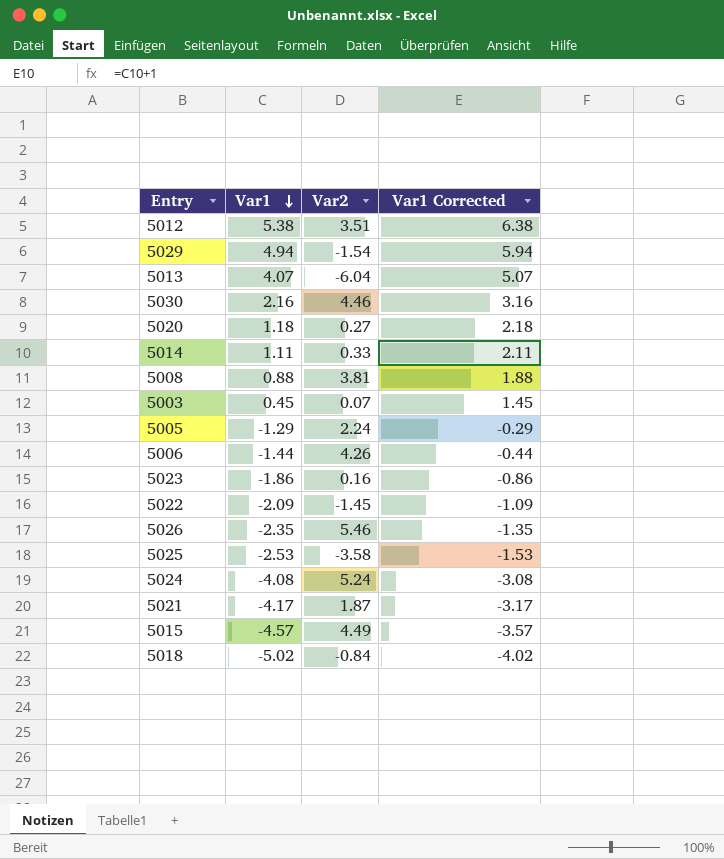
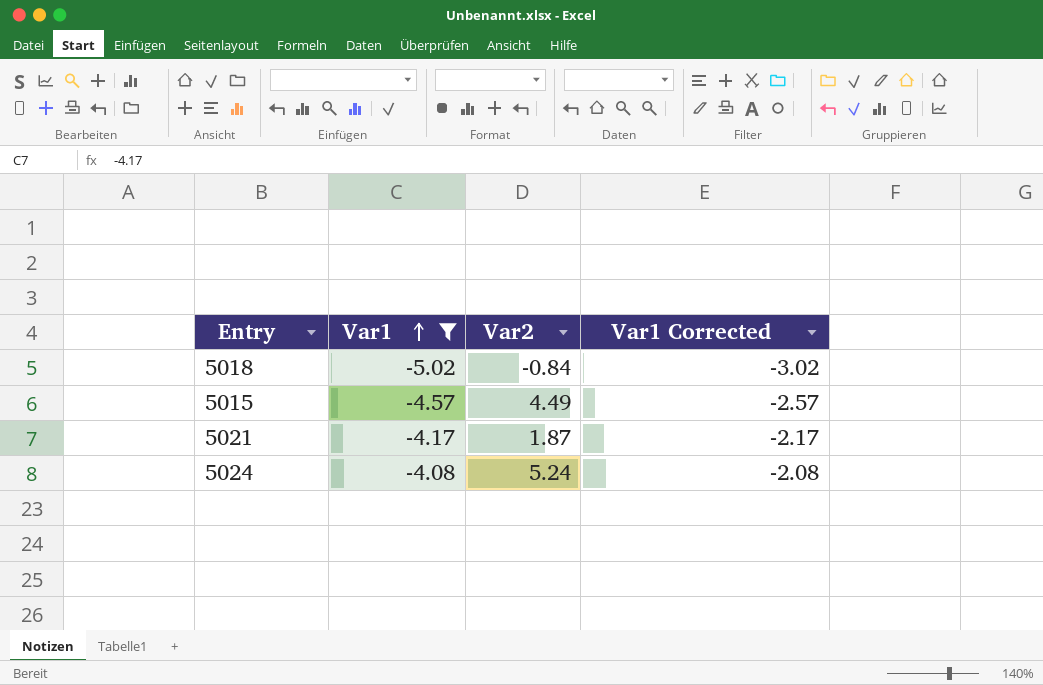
filter: none -> Var1 <= -4.08
row order: Var1 descending -> Var1 ascending
column Var1 Corrected | formula: [Var1] + 1 -> [Var1] + 2

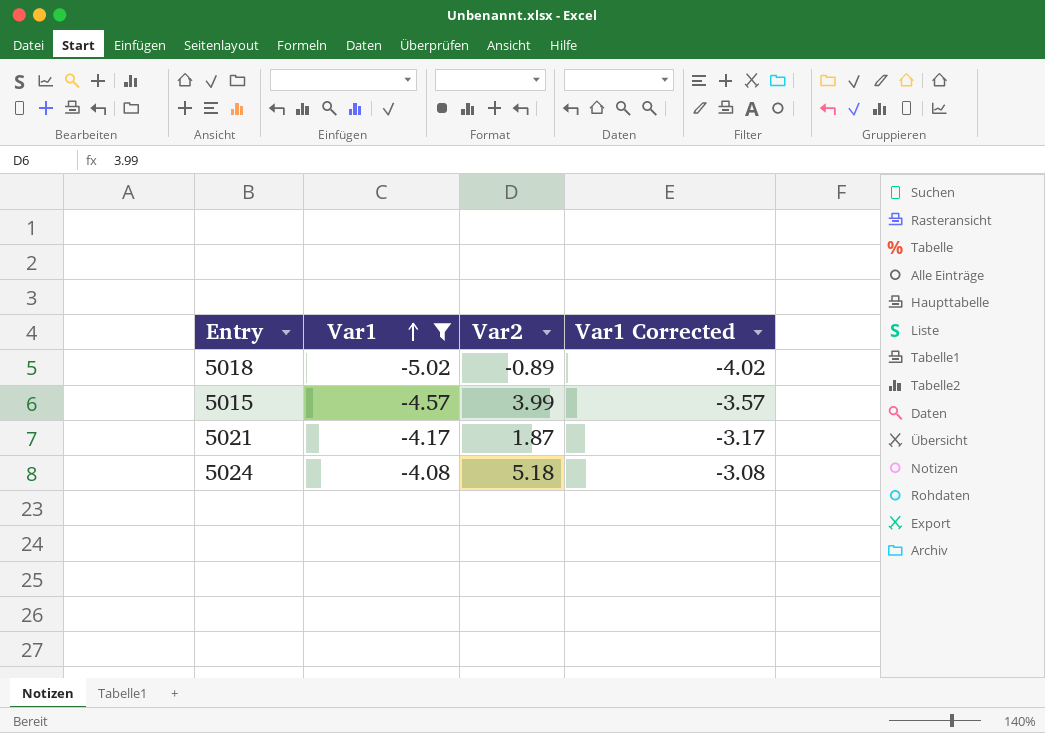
column Var1 Corrected | formula: [Var1] + 2 -> [Var1] + 1
5018 | Var2: -0.84 -> -0.89
5015 | Var2: 4.49 -> 3.99
5024 | Var2: 5.24 -> 5.18

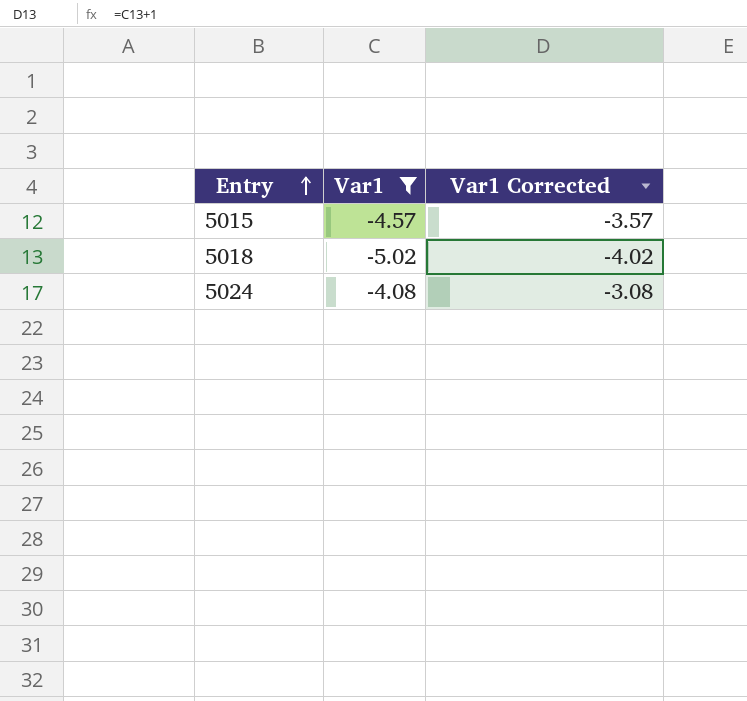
row order: Var1 ascending -> Entry ascending
column Var2 | position: 3 -> none
row 5021: -4.17 | 1.87 | -3.17 -> none

